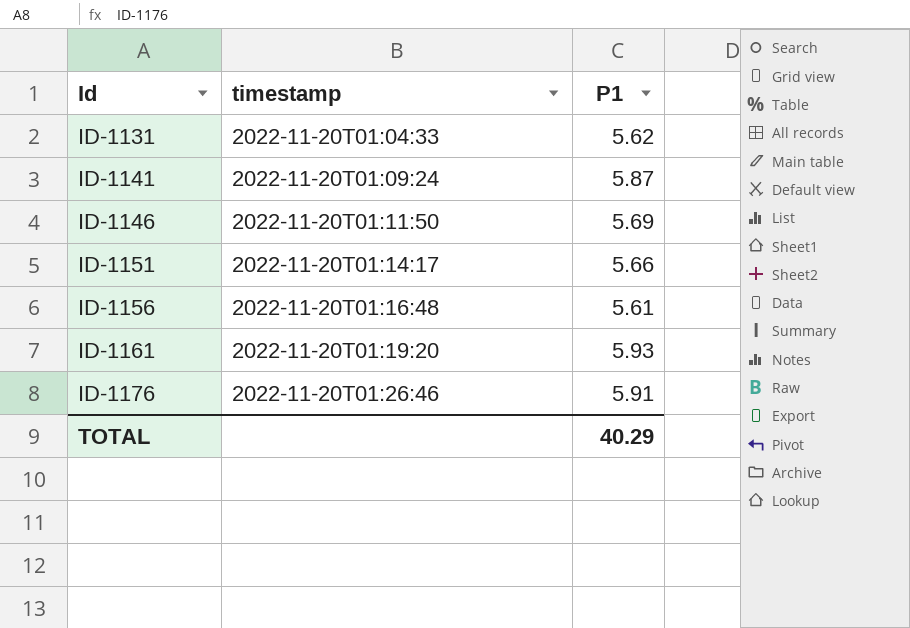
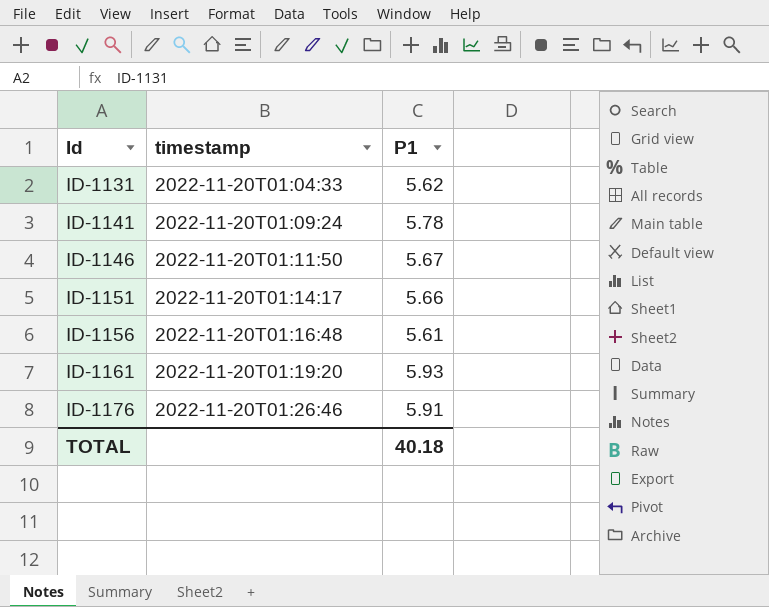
ID-1141 | P1: 5.87 -> 5.78
ID-1146 | P1: 5.69 -> 5.67
TOTAL | P1: 40.29 -> 40.18

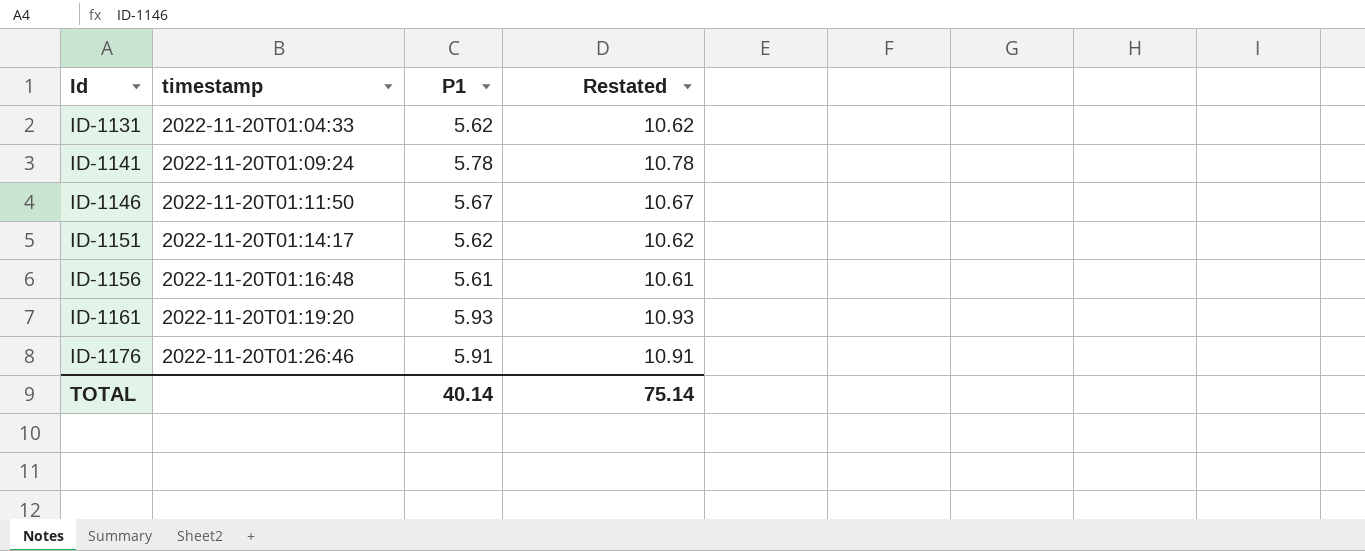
column Restated | formula: none -> [P1] + 5
ID-1151 | P1: 5.66 -> 5.62
TOTAL | P1: 40.18 -> 40.14

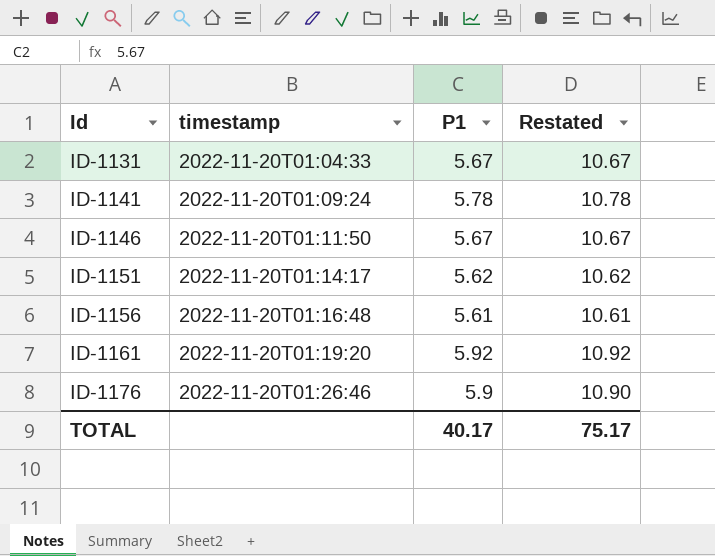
ID-1131 | P1: 5.62 -> 5.67
ID-1131 | Restated: 10.62 -> 10.67
ID-1161 | P1: 5.93 -> 5.92
ID-1161 | Restated: 10.93 -> 10.92
ID-1176 | P1: 5.91 -> 5.9
ID-1176 | Restated: 10.91 -> 10.90
TOTAL | P1: 40.14 -> 40.17
TOTAL | Restated: 75.14 -> 75.17

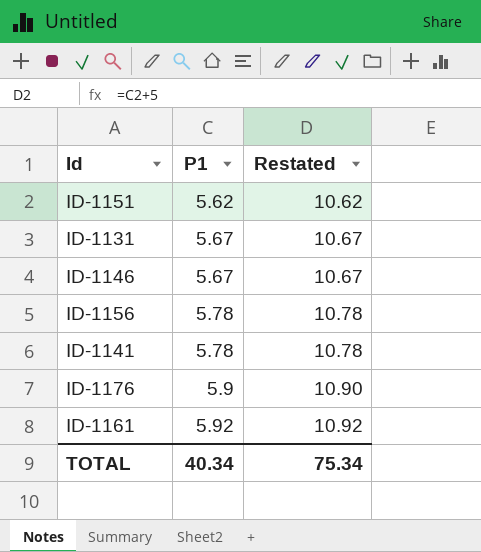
row order: Id ascending -> P1 ascending
column timestamp | position: 2 -> none
ID-1156 | P1: 5.61 -> 5.78
ID-1156 | Restated: 10.61 -> 10.78
TOTAL | P1: 40.17 -> 40.34
TOTAL | Restated: 75.17 -> 75.34

